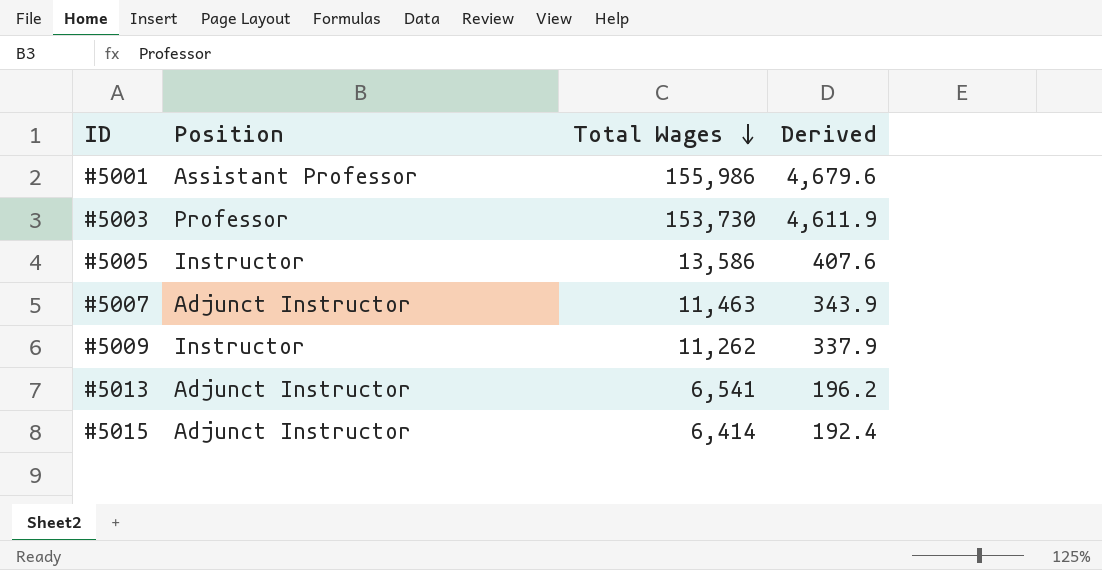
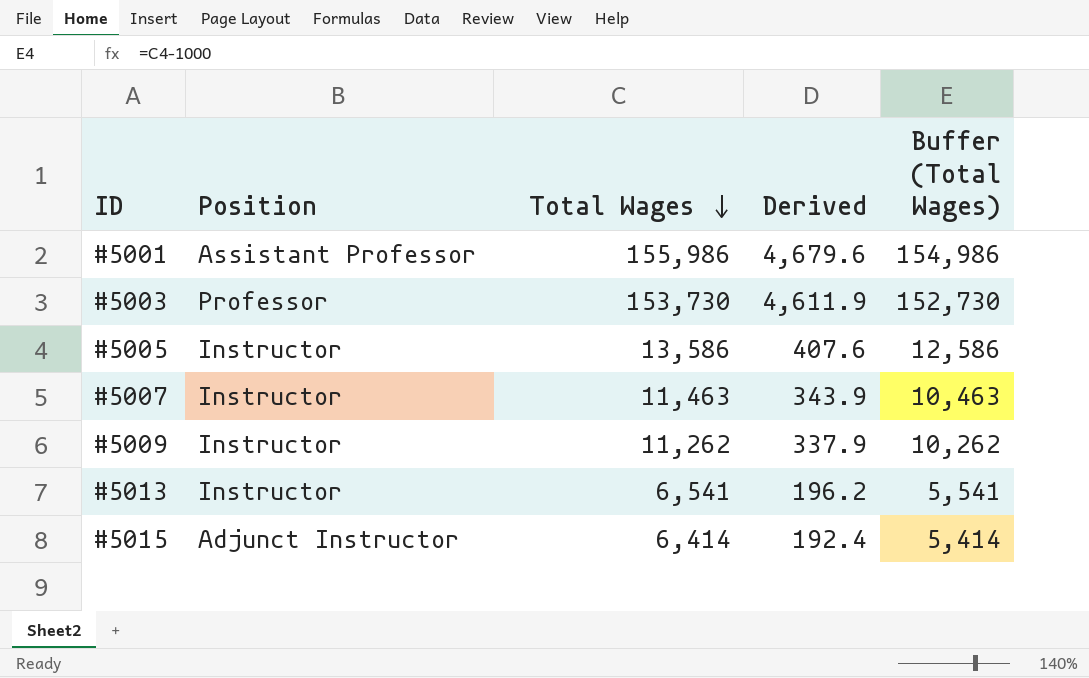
column Buffer (Total Wages) | formula: none -> [Total Wages] - 1000
#5007 | Position: Adjunct Instructor -> Instructor
#5013 | Position: Adjunct Instructor -> Instructor

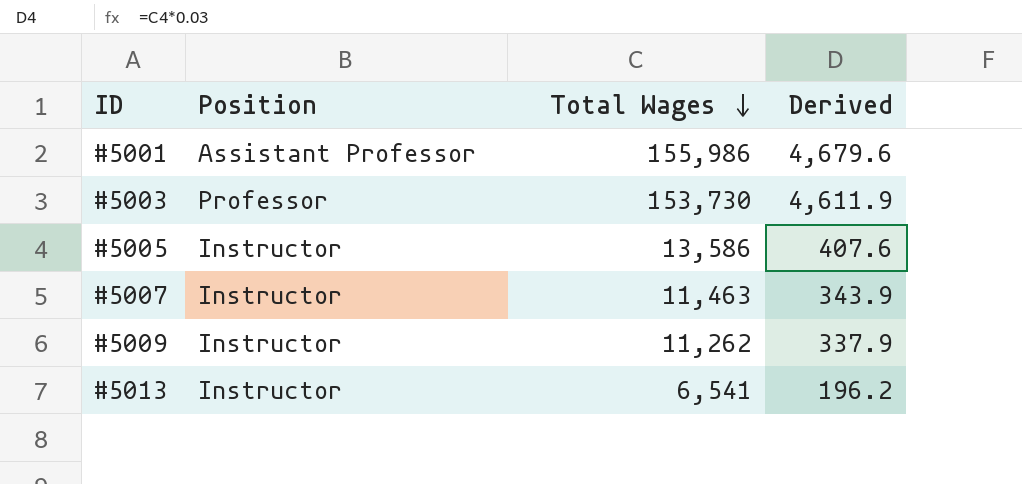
column Buffer (Total Wages) | formula: [Total Wages] - 1000 -> none
row #5015: Adjunct Instructor | 6,414 | 192.4 | 5,414 -> none

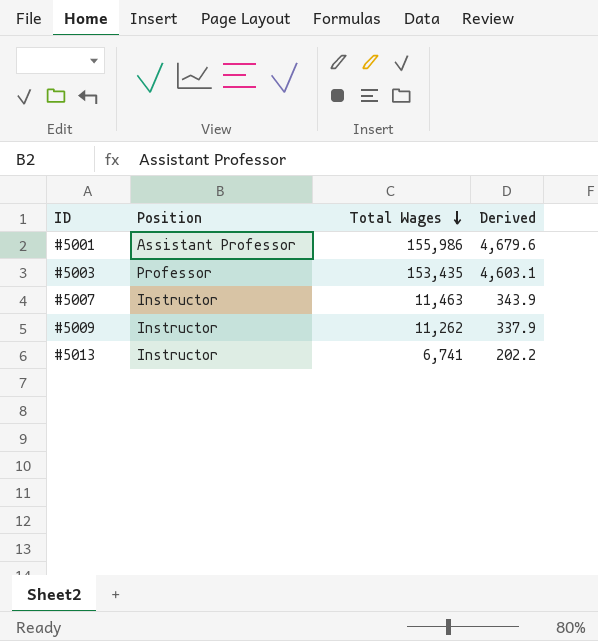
row #5005: Instructor | 13,586 | 407.6 -> none
#5003 | Total Wages: 153,730 -> 153,435
#5003 | Derived: 4,611.9 -> 4,603.1
#5013 | Total Wages: 6,541 -> 6,741
#5013 | Derived: 196.2 -> 202.2

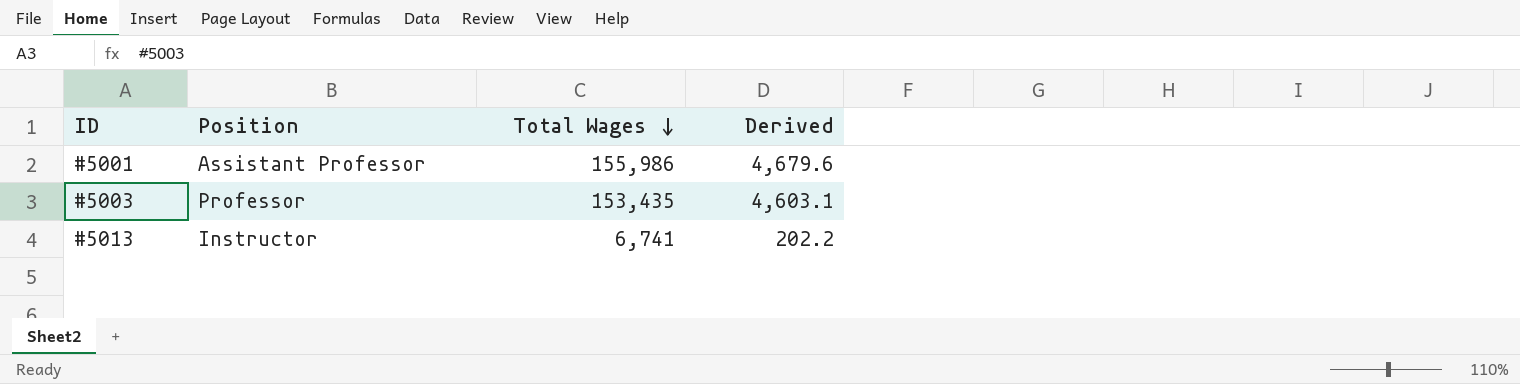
row #5007: Instructor | 11,463 | 343.9 -> none
row #5009: Instructor | 11,262 | 337.9 -> none

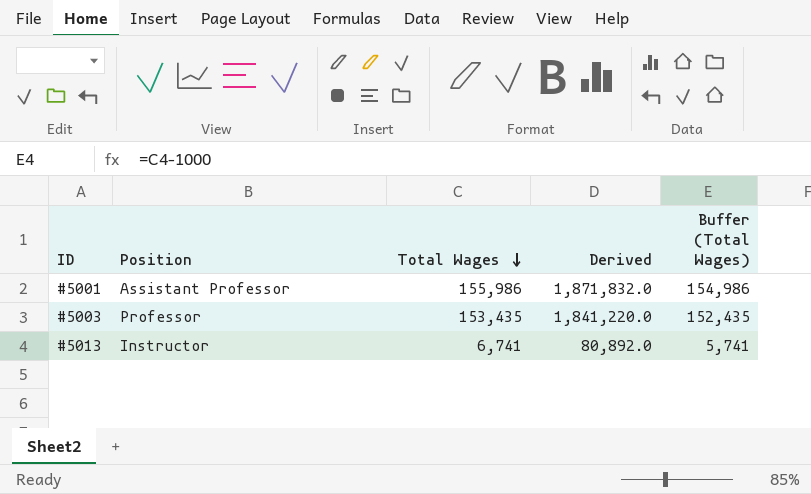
column Derived | formula: [Total Wages] * 0.03 -> [Total Wages] * 12
column Buffer (Total Wages) | formula: none -> [Total Wages] - 1000

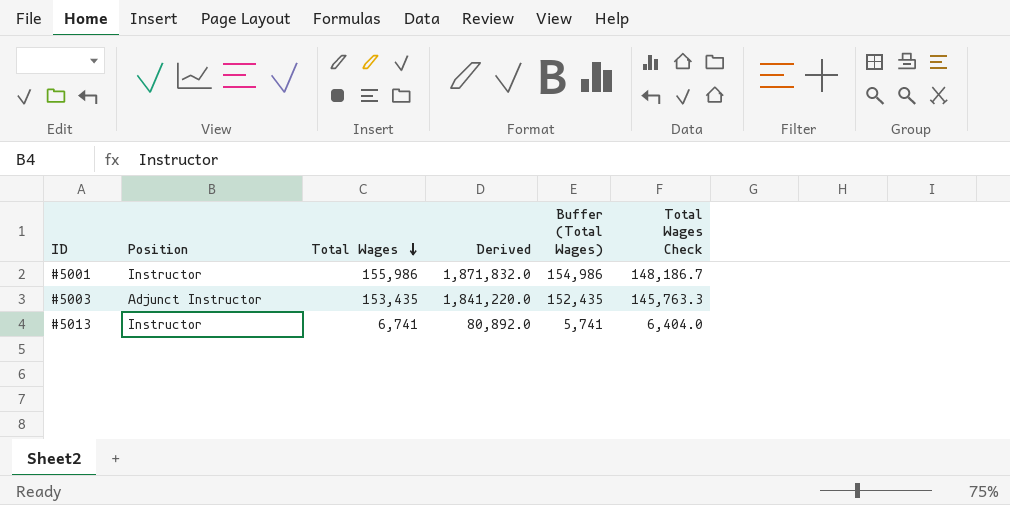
column Total Wages Check | formula: none -> [Total Wages] * 0.95
#5001 | Position: Assistant Professor -> Instructor
#5003 | Position: Professor -> Adjunct Instructor

